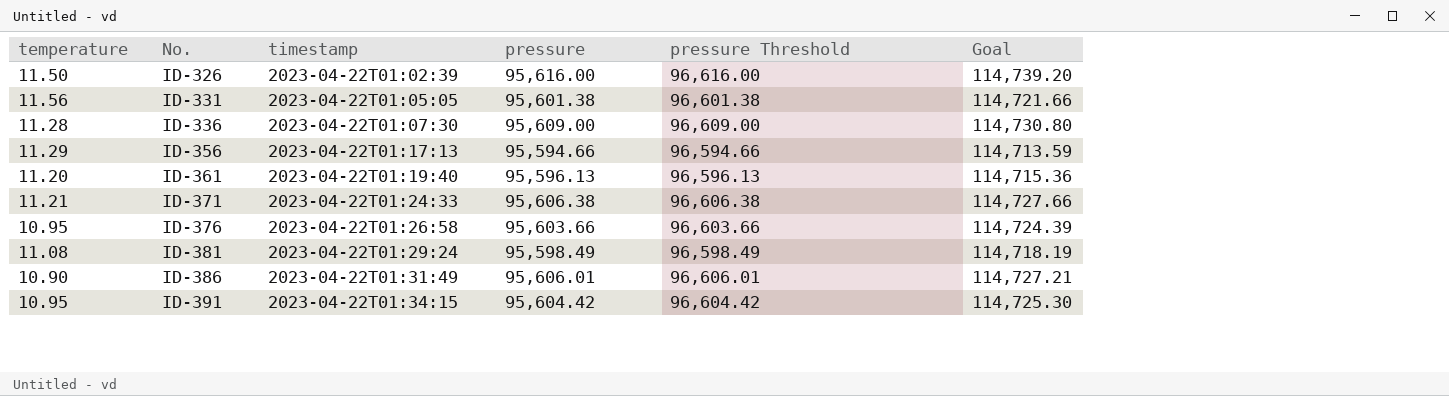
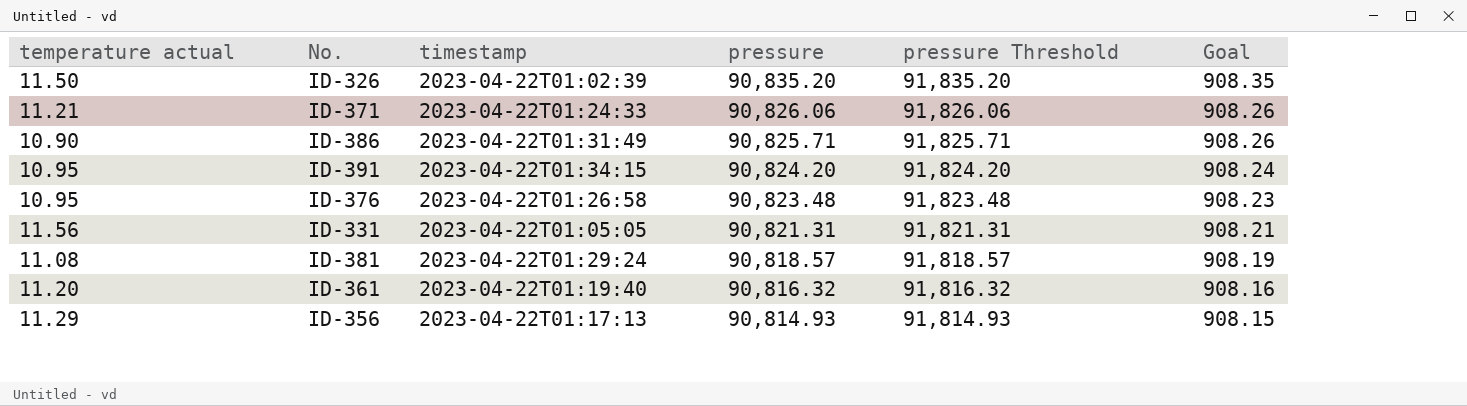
row order: No. ascending -> pressure descending
column name: temperature -> temperature actual
column Goal | formula: [pressure] * 1.2 -> [pressure] * 0.01
row ID-336: 11.28 | 2023-04-22T01:07:30 | 95,609.00 | 96,609.00 | 114,730.80 -> none
ID-326 | pressure: 95,616.00 -> 90,835.20
ID-326 | pressure Threshold: 96,616.00 -> 91,835.20
ID-371 | pressure: 95,606.38 -> 90,826.06
ID-371 | pressure Threshold: 96,606.38 -> 91,826.06
ID-386 | pressure: 95,606.01 -> 90,825.71
ID-386 | pressure Threshold: 96,606.01 -> 91,825.71
ID-391 | pressure: 95,604.42 -> 90,824.20
ID-391 | pressure Threshold: 96,604.42 -> 91,824.20
ID-376 | pressure: 95,603.66 -> 90,823.48
ID-376 | pressure Threshold: 96,603.66 -> 91,823.48
ID-331 | pressure: 95,601.38 -> 90,821.31
ID-331 | pressure Threshold: 96,601.38 -> 91,821.31
ID-381 | pressure: 95,598.49 -> 90,818.57
ID-381 | pressure Threshold: 96,598.49 -> 91,818.57
ID-361 | pressure: 95,596.13 -> 90,816.32
ID-361 | pressure Threshold: 96,596.13 -> 91,816.32
ID-356 | pressure: 95,594.66 -> 90,814.93
ID-356 | pressure Threshold: 96,594.66 -> 91,814.93

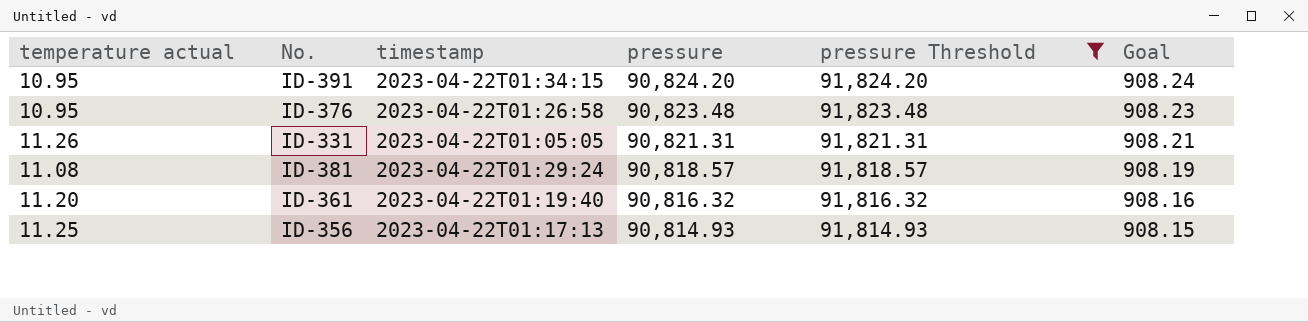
filter: none -> pressure Threshold <= 91,824.20
ID-331 | temperature actual: 11.56 -> 11.26
ID-356 | temperature actual: 11.29 -> 11.25

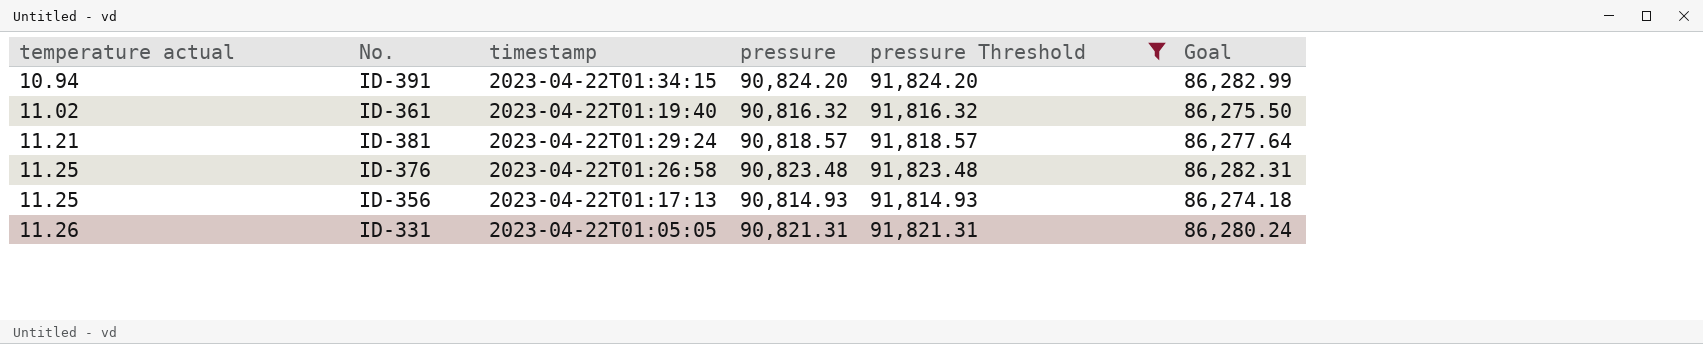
row order: pressure descending -> temperature actual ascending
column Goal | formula: [pressure] * 0.01 -> [pressure] * 0.95
ID-391 | temperature actual: 10.95 -> 10.94
ID-361 | temperature actual: 11.20 -> 11.02
ID-381 | temperature actual: 11.08 -> 11.21
ID-376 | temperature actual: 10.95 -> 11.25

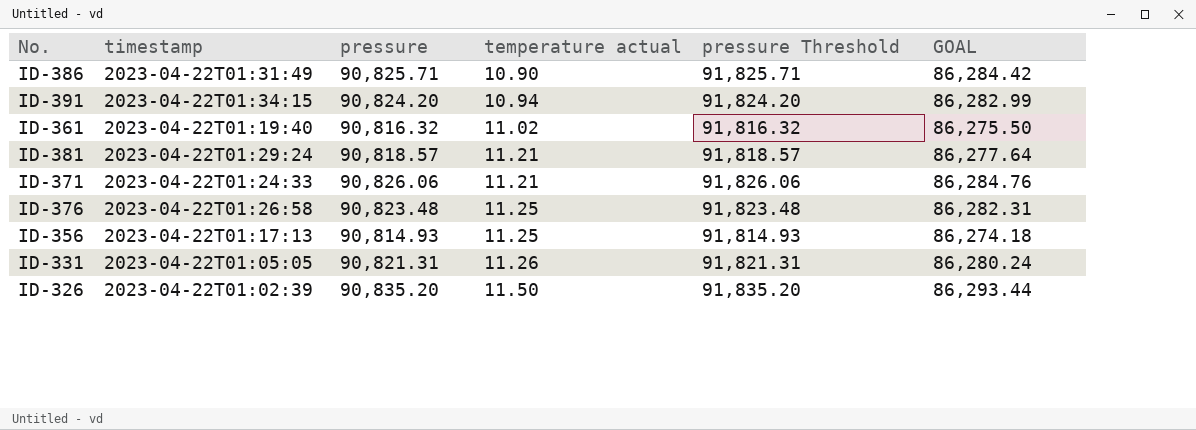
filter: pressure Threshold <= 91,824.20 -> none
column temperature actual | position: 1 -> 4
column name: Goal -> GOAL

